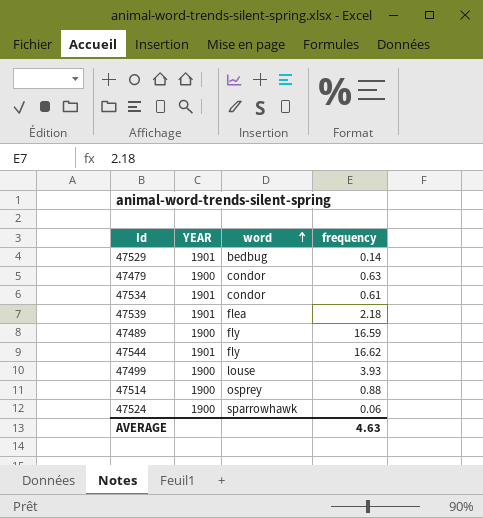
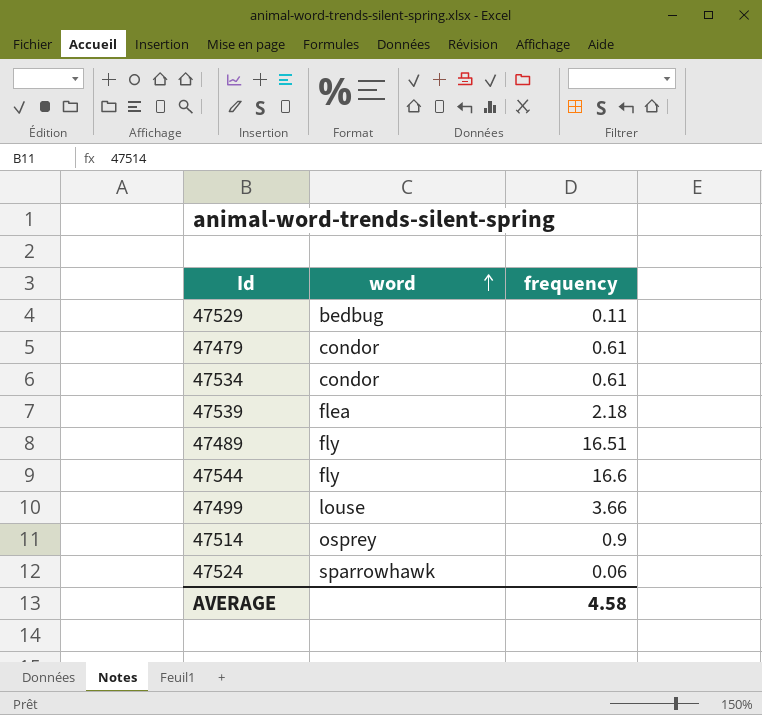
column YEAR | position: 2 -> none
47529 | frequency: 0.14 -> 0.11
47479 | frequency: 0.63 -> 0.61
47489 | frequency: 16.59 -> 16.51
47544 | frequency: 16.62 -> 16.6
47499 | frequency: 3.93 -> 3.66
47514 | frequency: 0.88 -> 0.9
AVERAGE | frequency: 4.63 -> 4.58

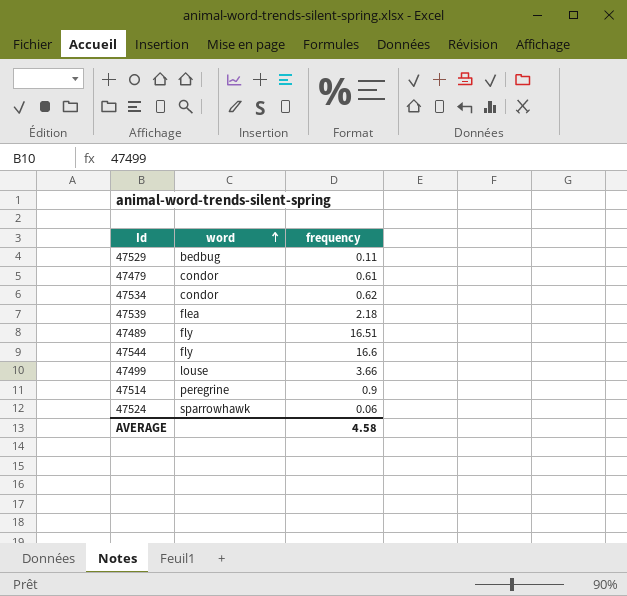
47534 | frequency: 0.61 -> 0.62
47514 | word: osprey -> peregrine

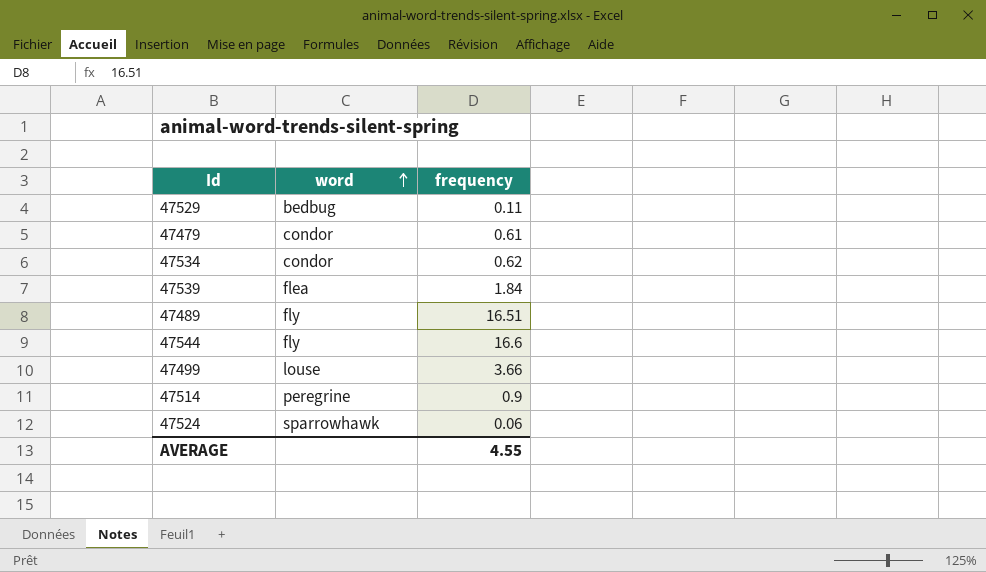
47539 | frequency: 2.18 -> 1.84
AVERAGE | frequency: 4.58 -> 4.55

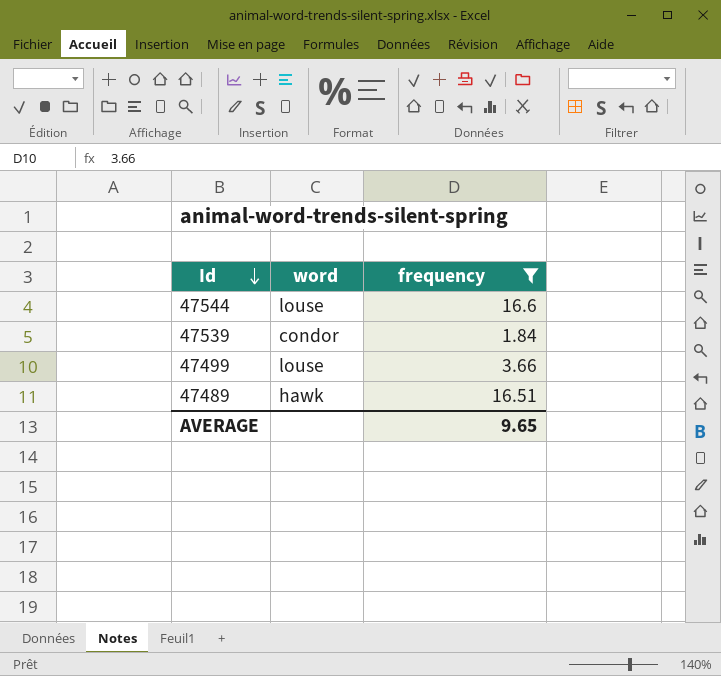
filter: none -> frequency >= 1.84
row order: word ascending -> Id descending
47544 | word: fly -> louse
47539 | word: flea -> condor
47489 | word: fly -> hawk
AVERAGE | frequency: 4.55 -> 9.65

